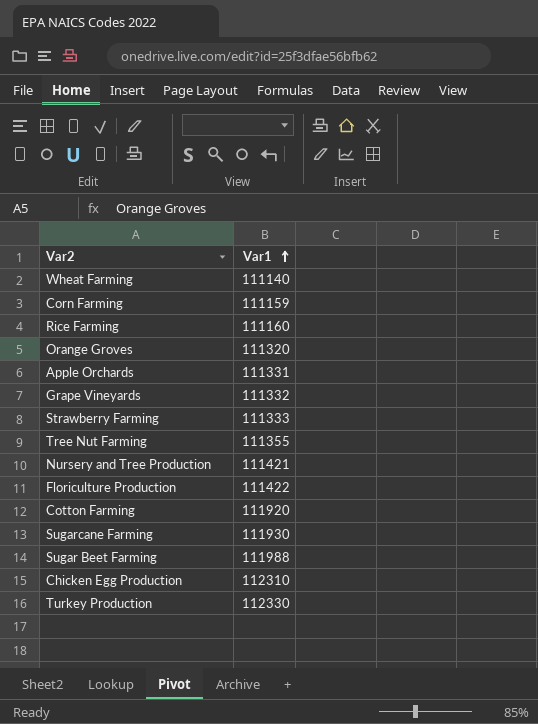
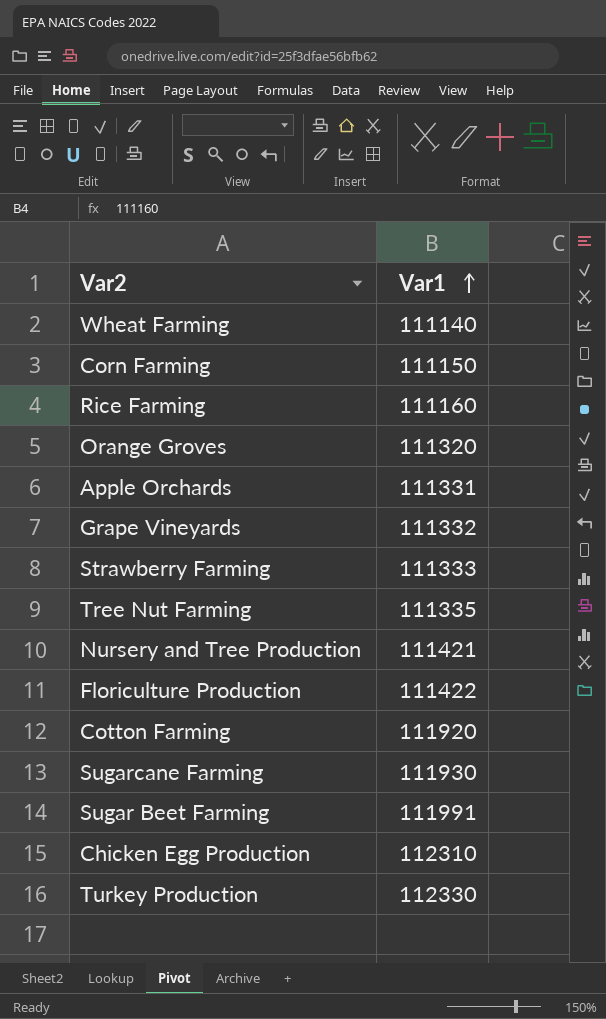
Corn Farming | Var1: 111159 -> 111150
Tree Nut Farming | Var1: 111355 -> 111335
Sugar Beet Farming | Var1: 111988 -> 111991

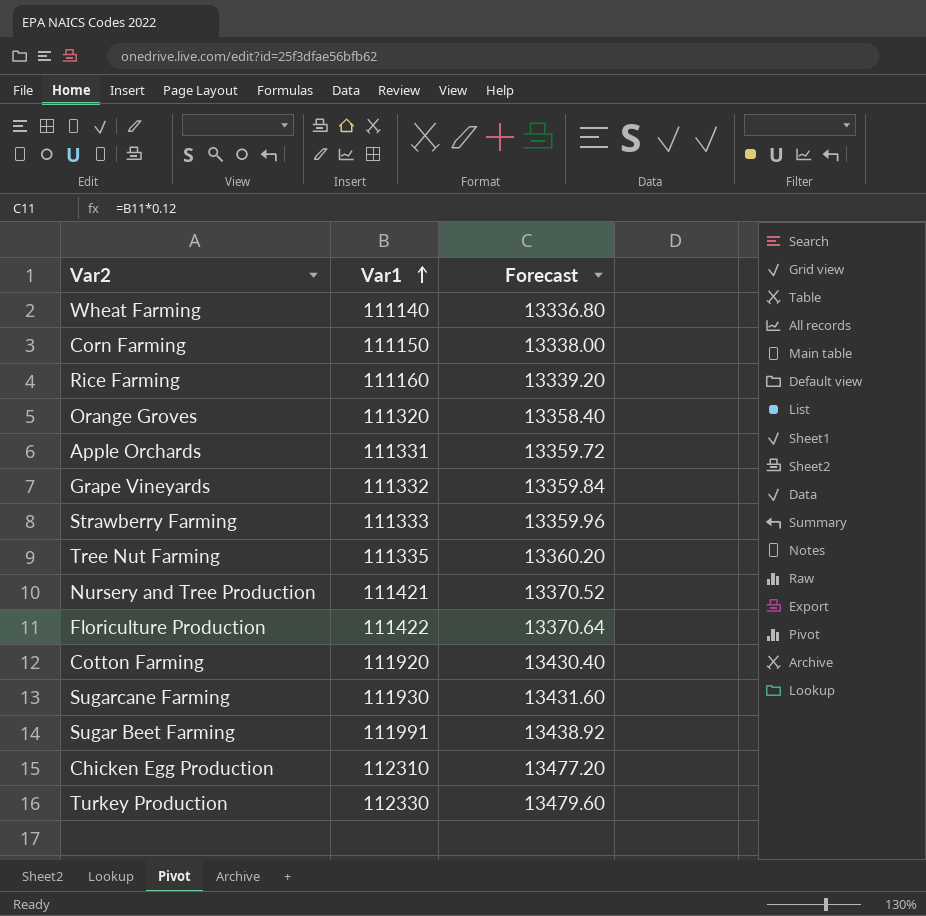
column Forecast | formula: none -> [Var1] * 0.12

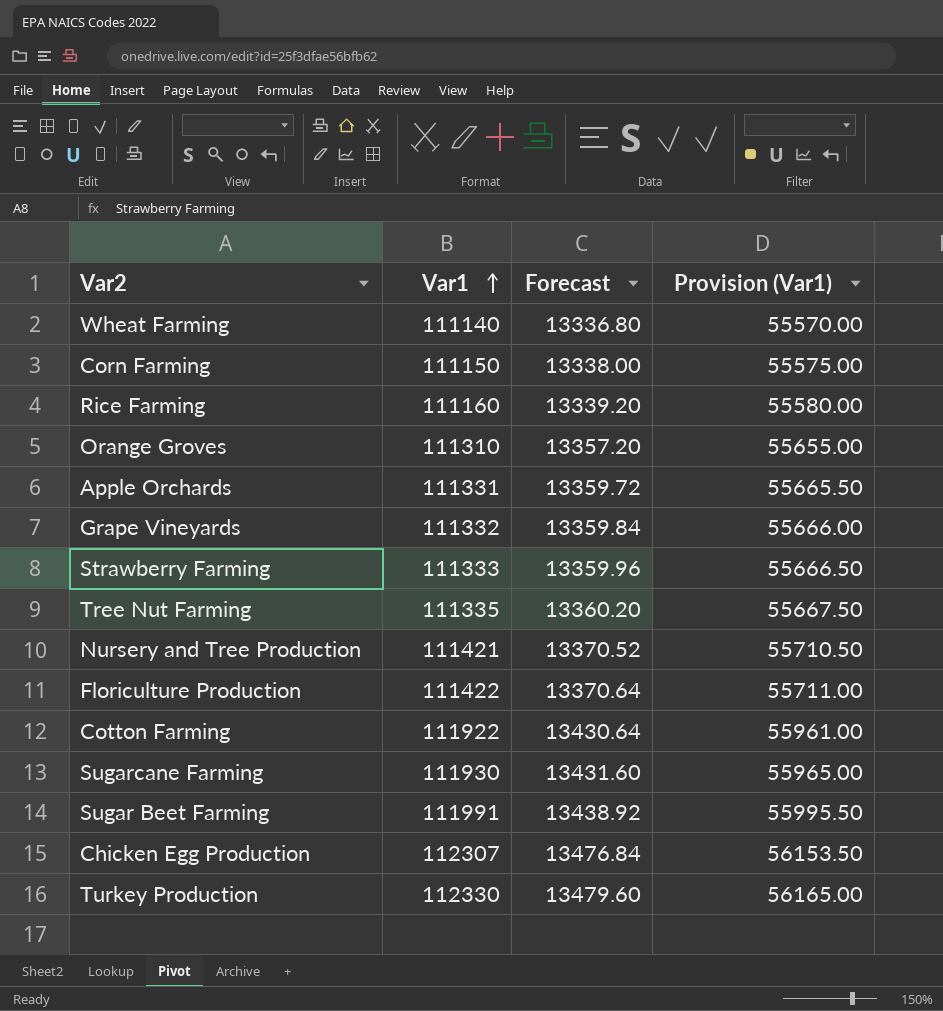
column Provision (Var1) | formula: none -> [Var1] * 0.5
Orange Groves | Var1: 111320 -> 111310
Orange Groves | Forecast: 13358.40 -> 13357.20
Cotton Farming | Var1: 111920 -> 111922
Cotton Farming | Forecast: 13430.40 -> 13430.64
Chicken Egg Production | Var1: 112310 -> 112307
Chicken Egg Production | Forecast: 13477.20 -> 13476.84

